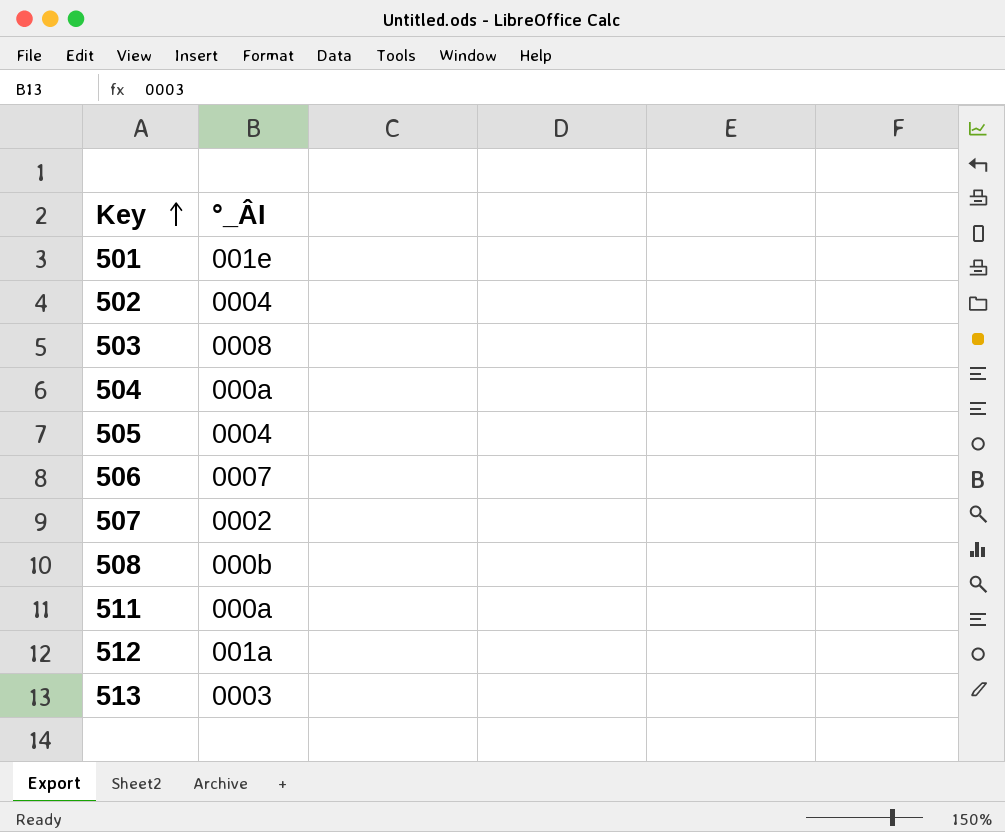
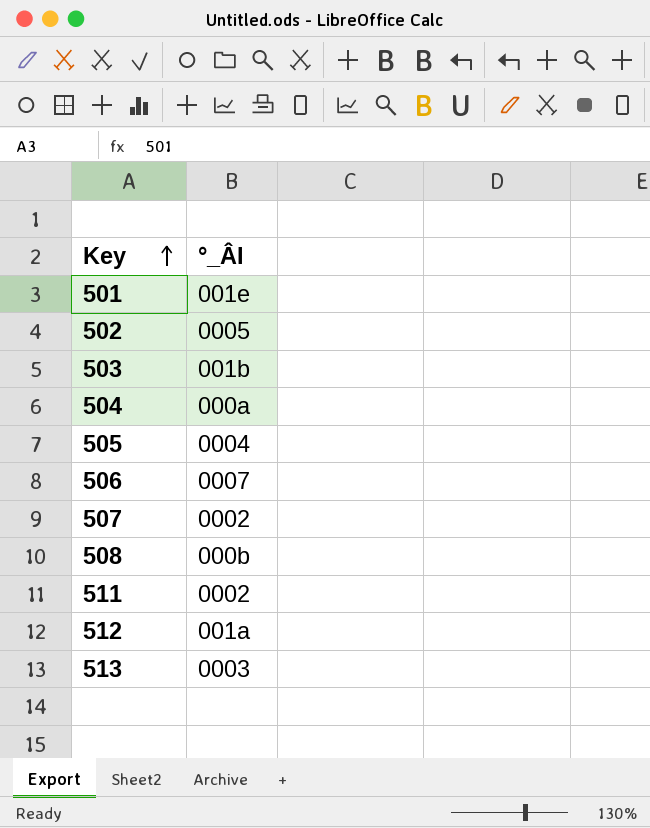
502 | °_ÂI: 0004 -> 0005
503 | °_ÂI: 0008 -> 001b
511 | °_ÂI: 000a -> 0002

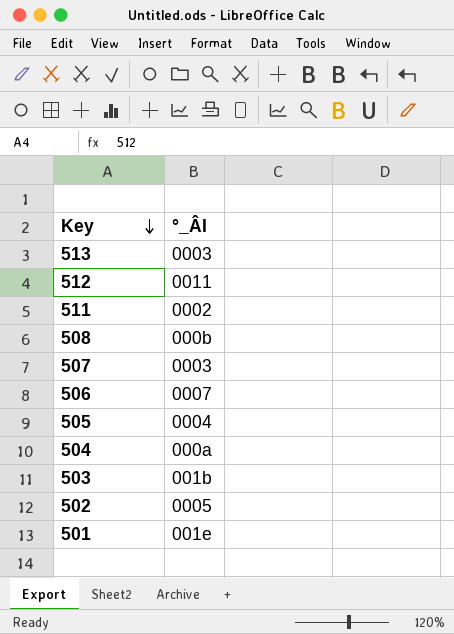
row order: Key ascending -> Key descending
512 | °_ÂI: 001a -> 0011
507 | °_ÂI: 0002 -> 0003

